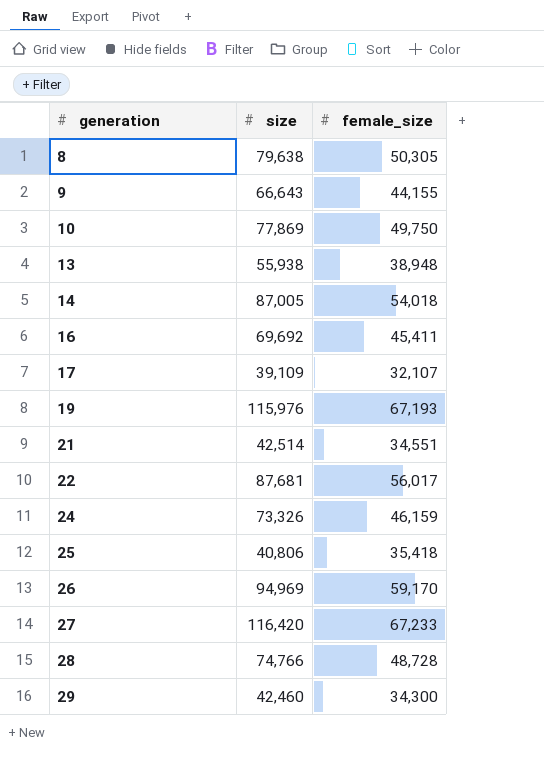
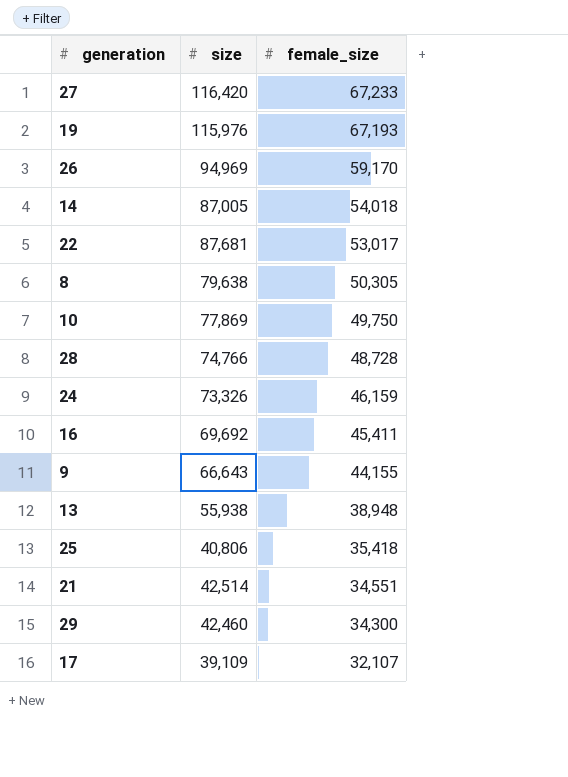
row order: generation ascending -> female_size descending
22 | female_size: 56,017 -> 53,017

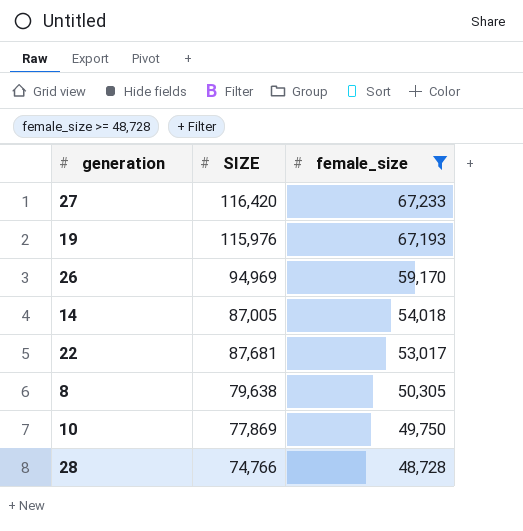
filter: none -> female_size >= 48,728
column name: size -> SIZE

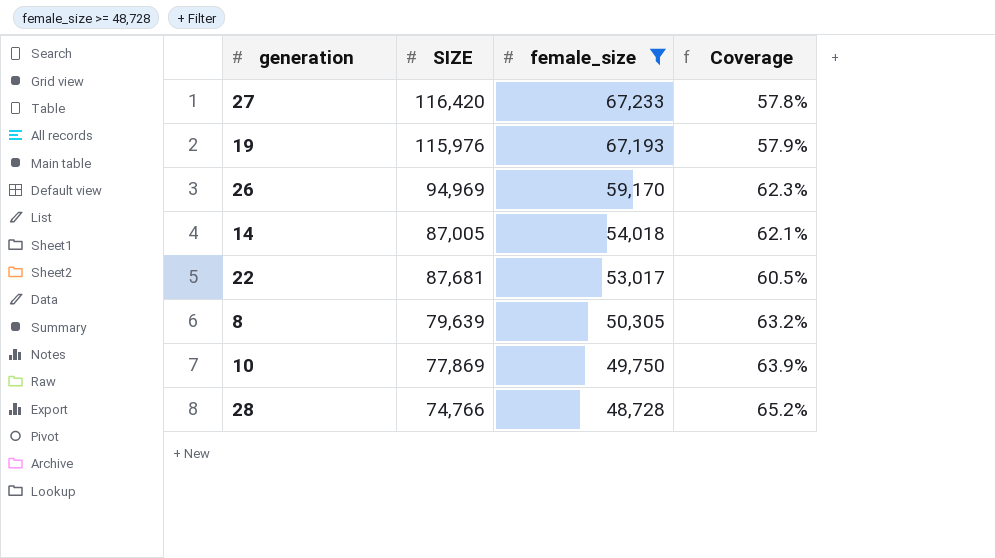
column Coverage | formula: none -> [female_size] / [SIZE]
8 | SIZE: 79,638 -> 79,639

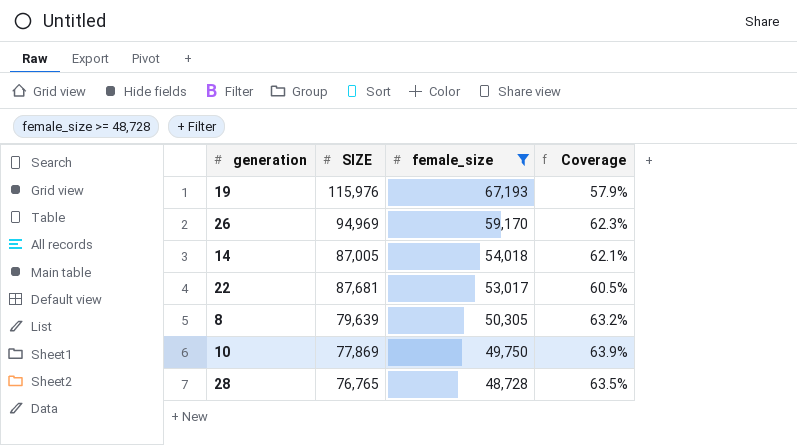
row 27: 116,420 | 67,233 | 57.8% -> none
28 | SIZE: 74,766 -> 76,765
28 | Coverage: 65.2% -> 63.5%

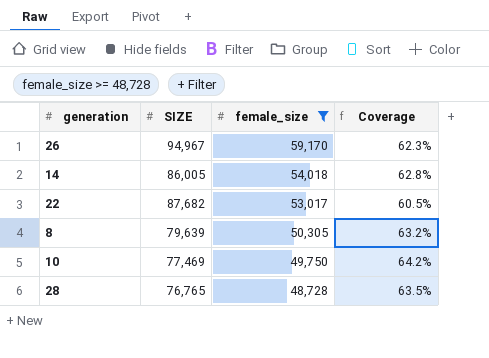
row 19: 115,976 | 67,193 | 57.9% -> none
26 | SIZE: 94,969 -> 94,967
14 | SIZE: 87,005 -> 86,005
14 | Coverage: 62.1% -> 62.8%
22 | SIZE: 87,681 -> 87,682
10 | SIZE: 77,869 -> 77,469
10 | Coverage: 63.9% -> 64.2%

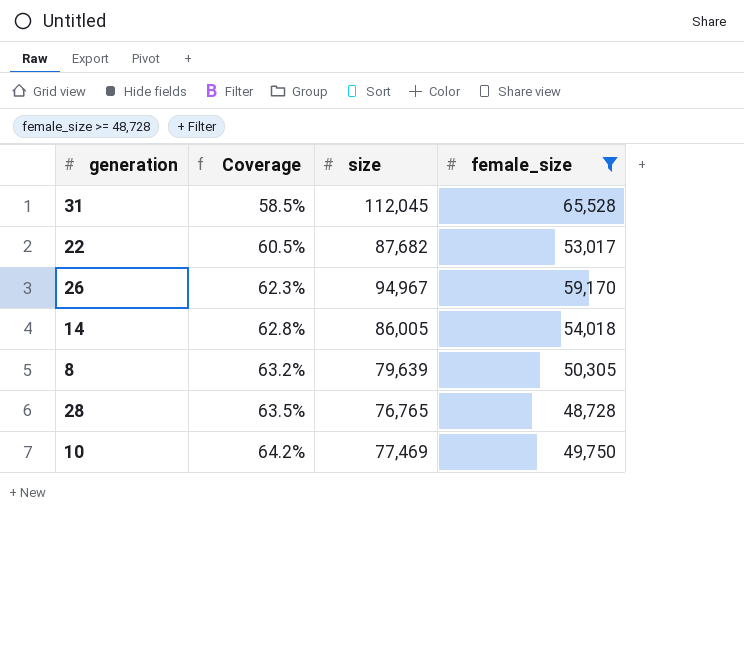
row order: female_size descending -> Coverage ascending
column Coverage | position: 4 -> 2
column name: SIZE -> size
row 31: none -> 58.5% | 112,045 | 65,528

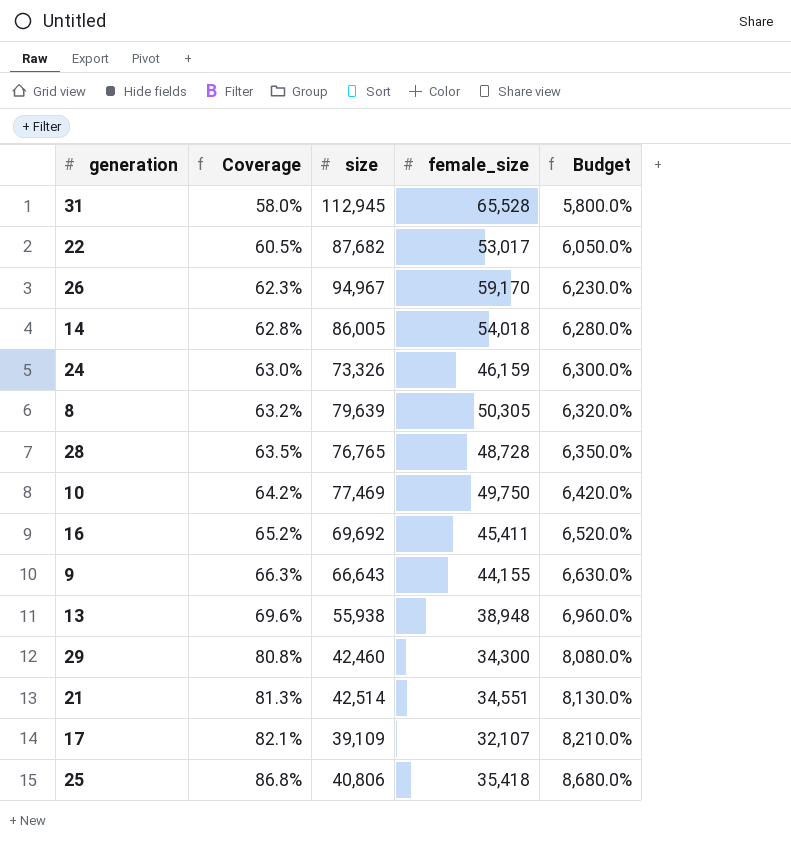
filter: female_size >= 48,728 -> none
column Budget | formula: none -> [Coverage] * 100
31 | Coverage: 58.5% -> 58.0%
31 | size: 112,045 -> 112,945

